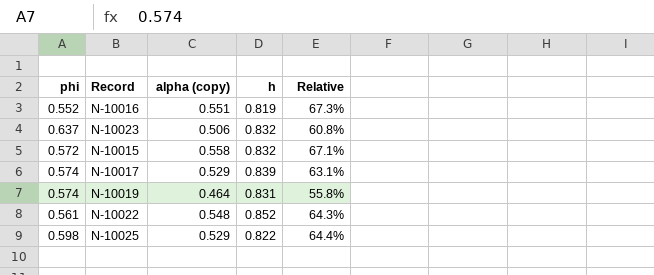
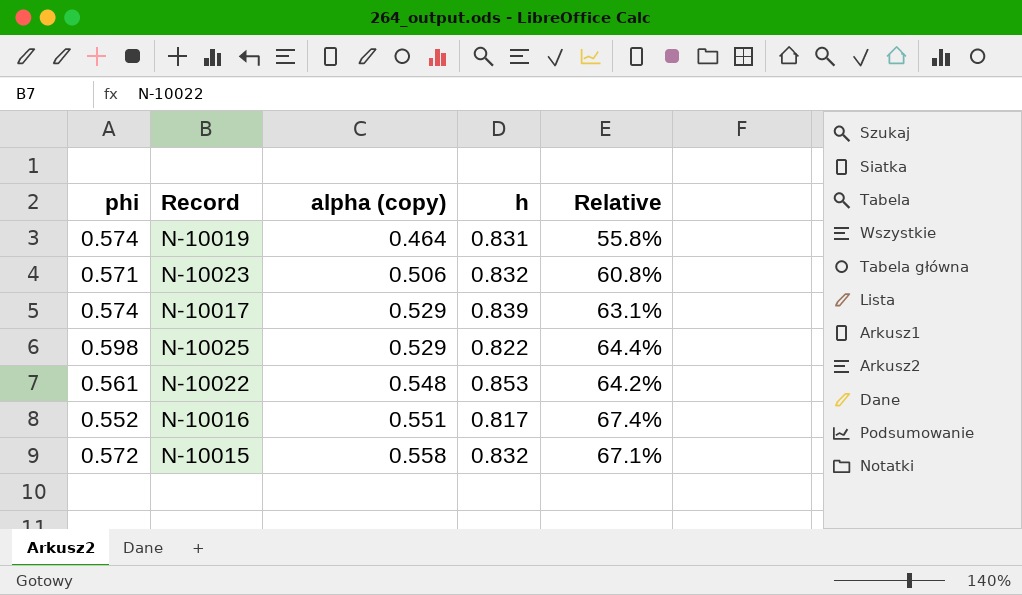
row order: none -> alpha (copy) ascending
N-10023 | phi: 0.637 -> 0.571
N-10022 | h: 0.852 -> 0.853
N-10022 | Relative: 64.3% -> 64.2%
N-10016 | h: 0.819 -> 0.817
N-10016 | Relative: 67.3% -> 67.4%

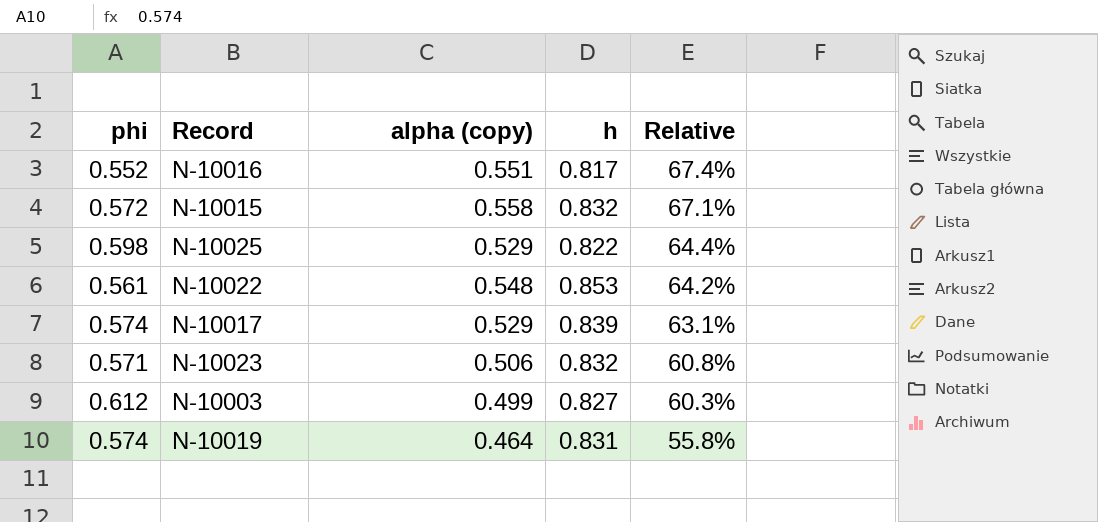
row order: alpha (copy) ascending -> Relative descending
row N-10003: none -> 0.612 | 0.499 | 0.827 | 60.3%

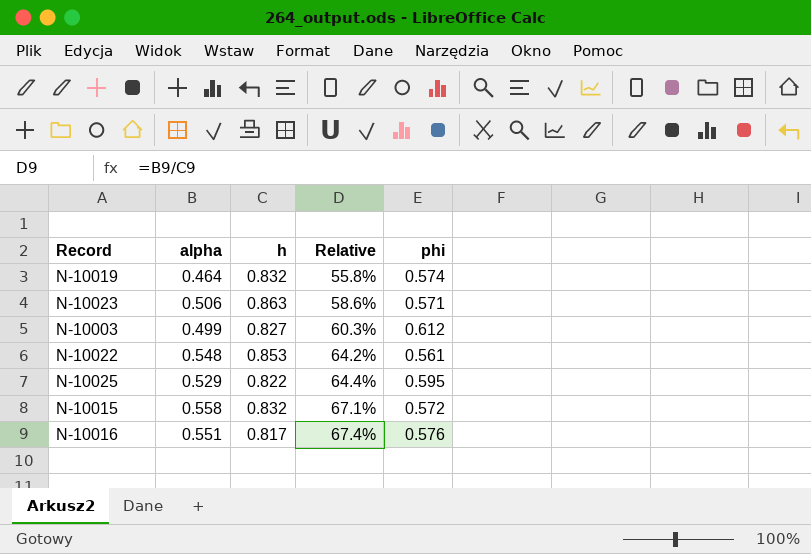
row order: Relative descending -> Relative ascending
column name: alpha (copy) -> alpha
column phi | position: 1 -> 5
row N-10017: 0.574 | 0.529 | 0.839 | 63.1% -> none
N-10019 | h: 0.831 -> 0.832
N-10023 | h: 0.832 -> 0.863
N-10023 | Relative: 60.8% -> 58.6%
N-10025 | phi: 0.598 -> 0.595
N-10016 | phi: 0.552 -> 0.576

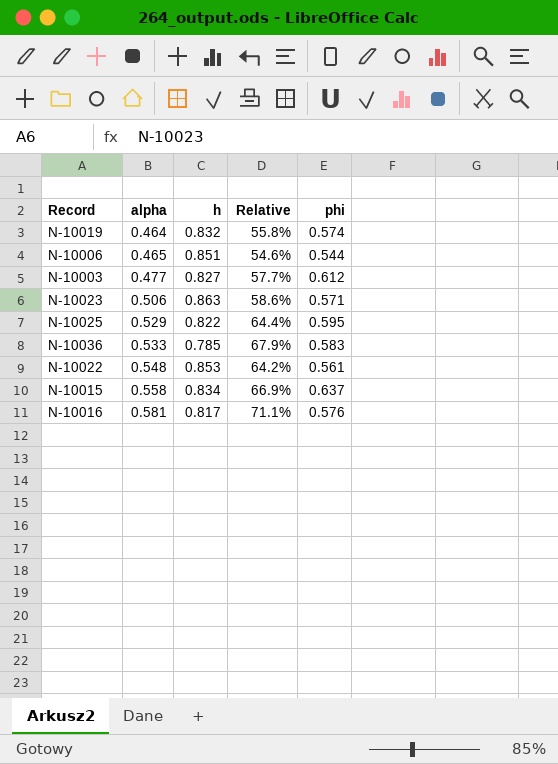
row order: Relative ascending -> alpha ascending
row N-10006: none -> 0.465 | 0.851 | 54.6% | 0.544
N-10003 | alpha: 0.499 -> 0.477
N-10003 | Relative: 60.3% -> 57.7%
row N-10036: none -> 0.533 | 0.785 | 67.9% | 0.583
N-10015 | h: 0.832 -> 0.834
N-10015 | Relative: 67.1% -> 66.9%
N-10015 | phi: 0.572 -> 0.637
N-10016 | alpha: 0.551 -> 0.581
N-10016 | Relative: 67.4% -> 71.1%

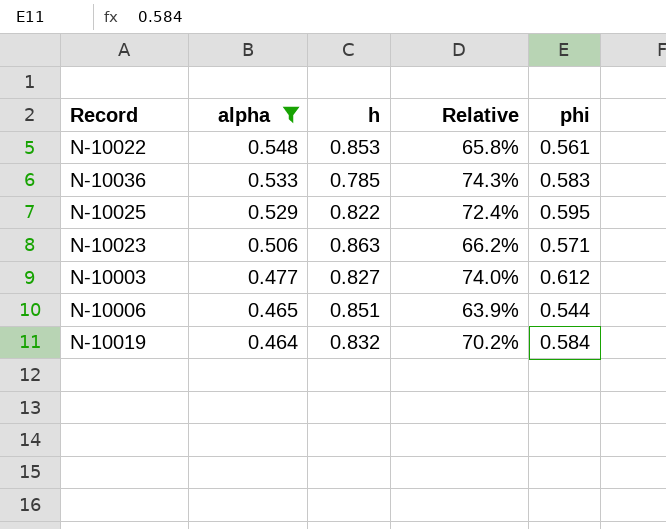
filter: none -> alpha <= 0.548
row order: alpha ascending -> alpha descending
column Relative | formula: [alpha] / [h] -> [phi] / [h]
N-10019 | phi: 0.574 -> 0.584

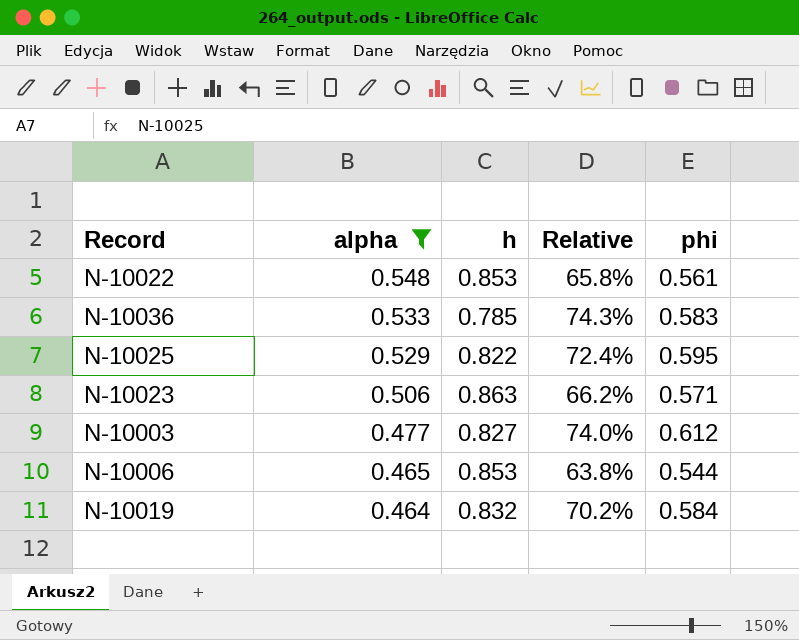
N-10006 | h: 0.851 -> 0.853
N-10006 | Relative: 63.9% -> 63.8%

